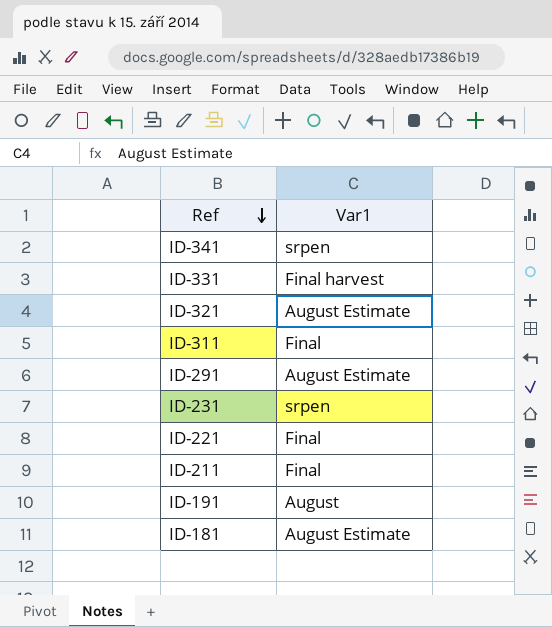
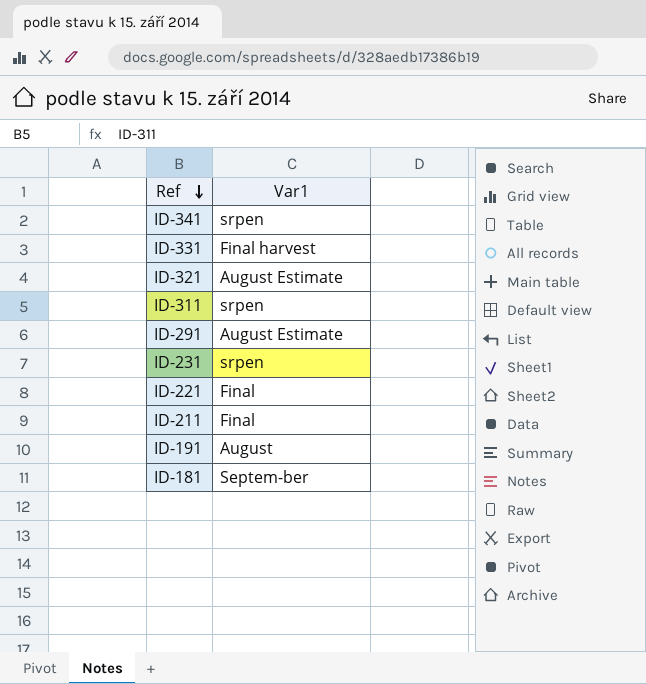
ID-311 | Var1: Final -> srpen
ID-181 | Var1: August Estimate -> Septem-ber

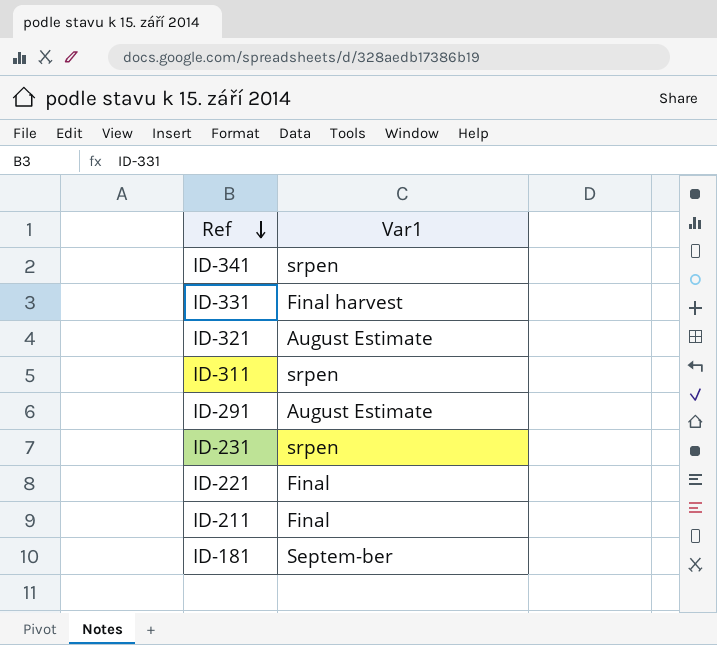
row ID-191: August -> none

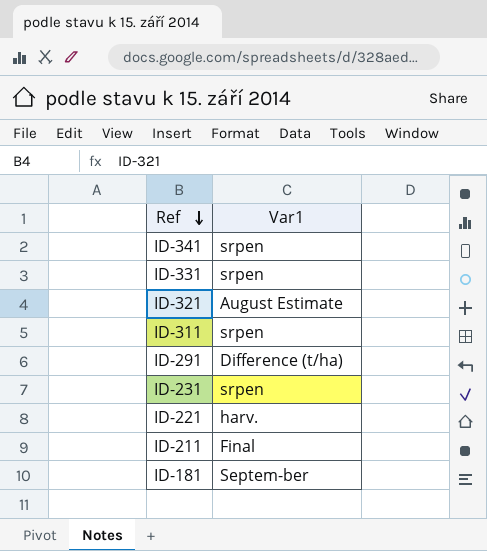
ID-331 | Var1: Final harvest -> srpen
ID-291 | Var1: August Estimate -> Difference (t/ha)
ID-221 | Var1: Final -> harv.

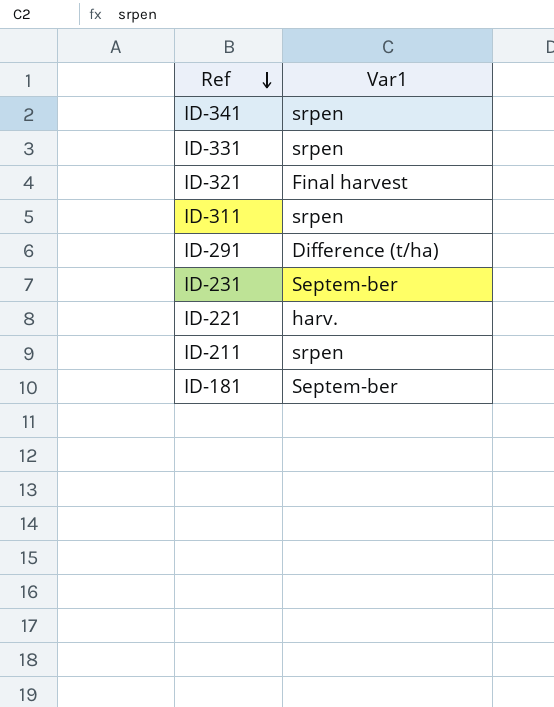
ID-321 | Var1: August Estimate -> Final harvest
ID-231 | Var1: srpen -> Septem-ber
ID-211 | Var1: Final -> srpen

